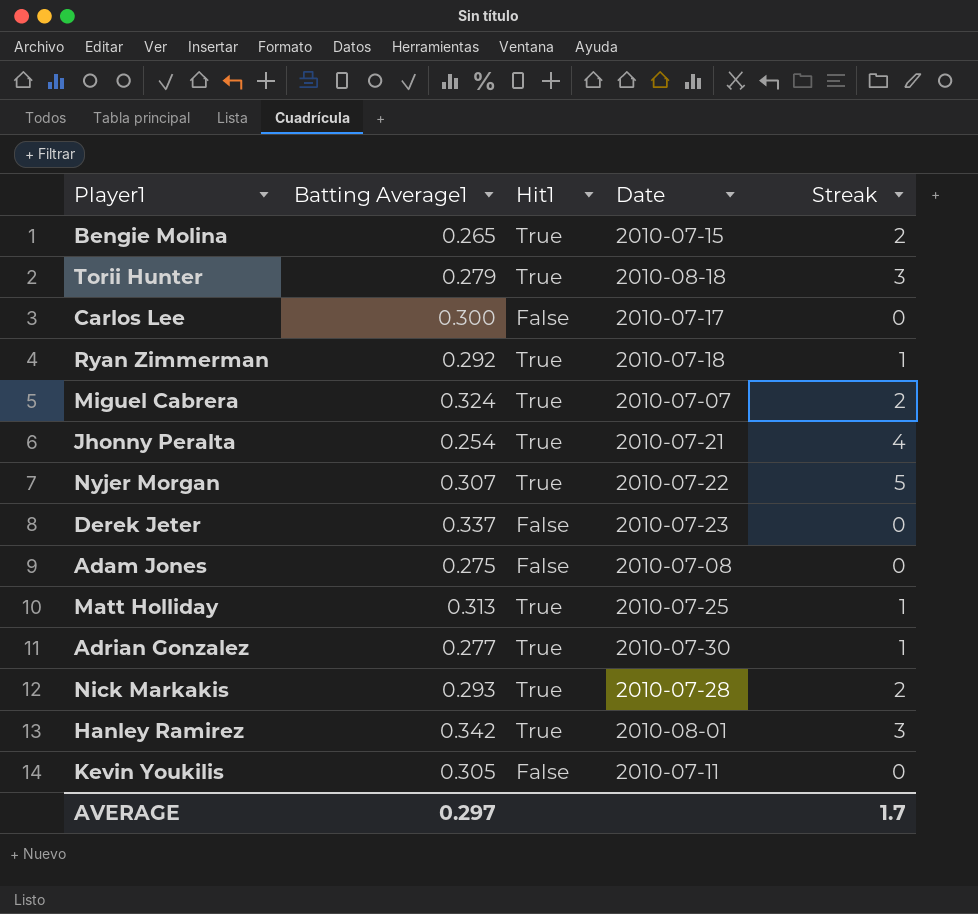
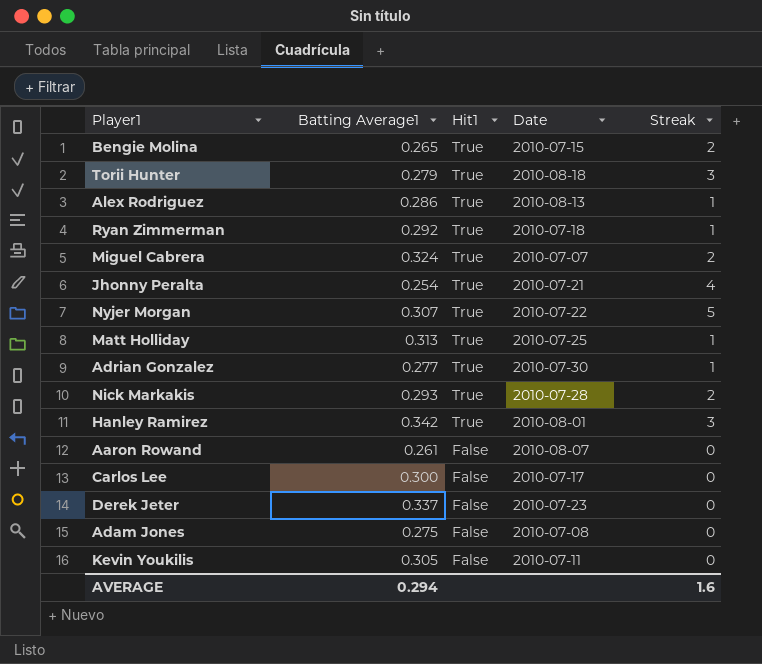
row order: none -> Hit1 descending
row Alex Rodriguez: none -> 0.286 | True | 2010-08-13 | 1
row Aaron Rowand: none -> 0.261 | False | 2010-08-07 | 0
AVERAGE | Batting Average1: 0.297 -> 0.294
AVERAGE | Streak: 1.7 -> 1.6

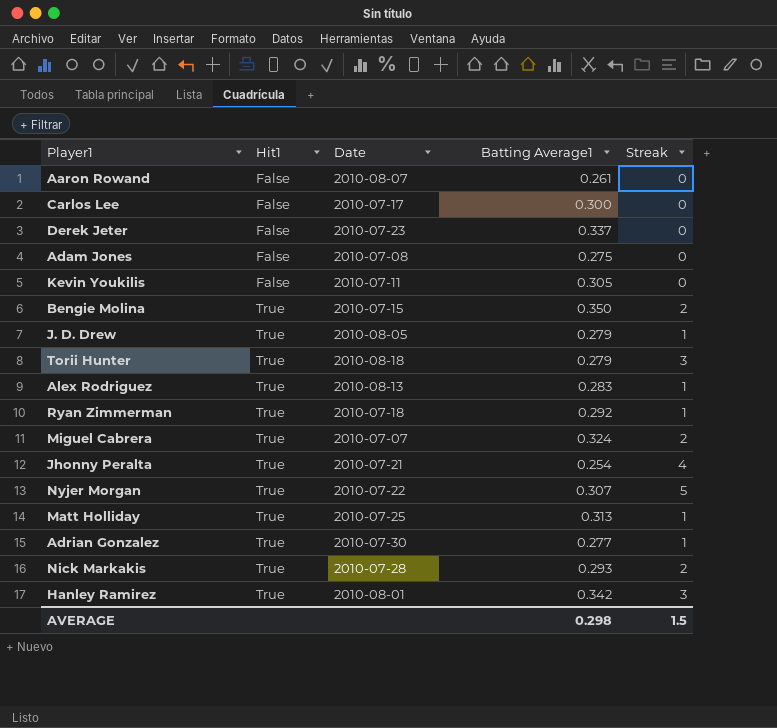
row order: Hit1 descending -> Hit1 ascending
column Batting Average1 | position: 2 -> 4
Bengie Molina | Batting Average1: 0.265 -> 0.350
row J. D. Drew: none -> True | 2010-08-05 | 0.279 | 1
Alex Rodriguez | Batting Average1: 0.286 -> 0.283
AVERAGE | Batting Average1: 0.294 -> 0.298
AVERAGE | Streak: 1.6 -> 1.5

